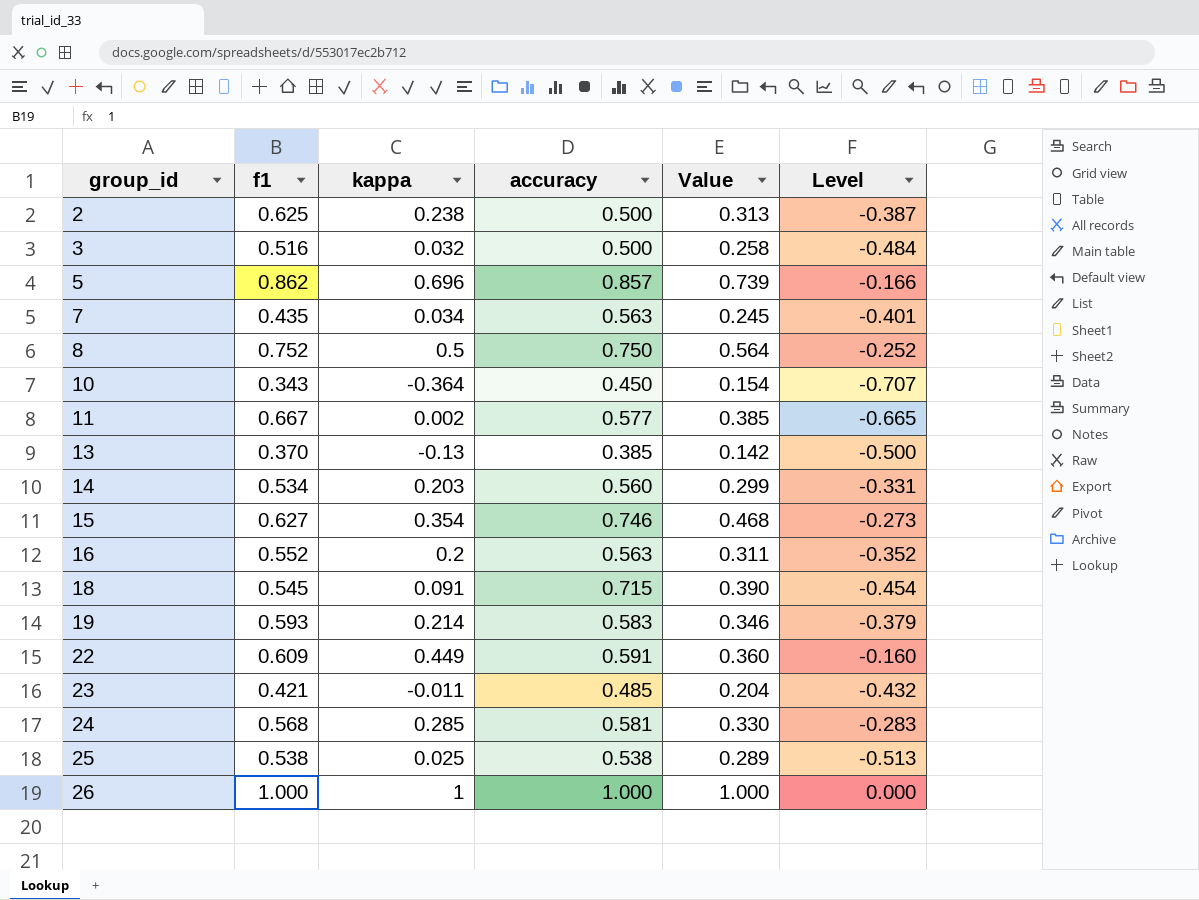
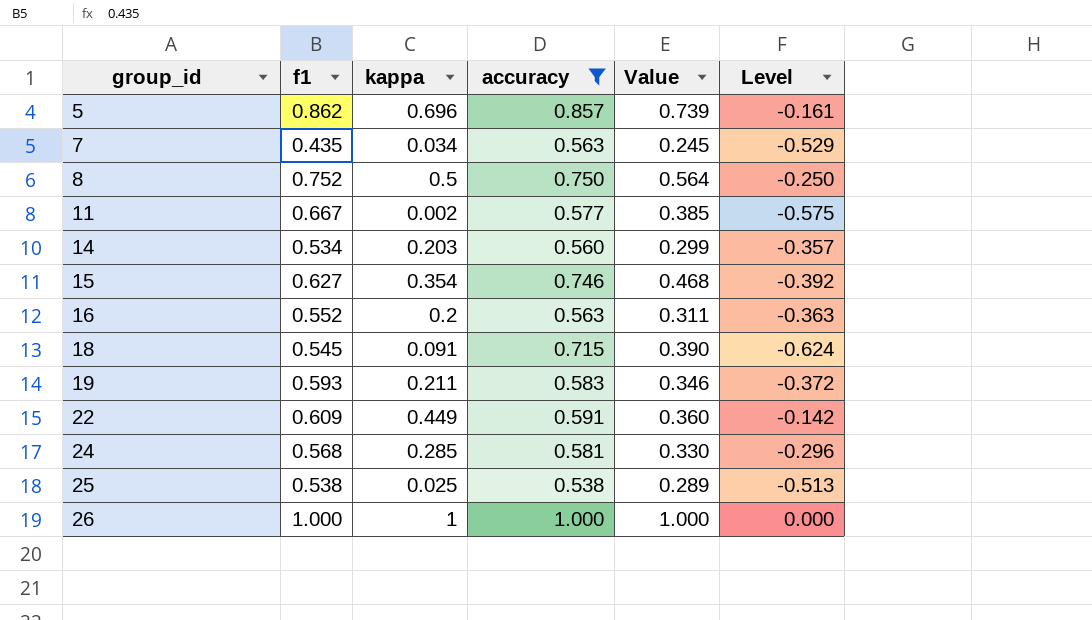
filter: none -> accuracy >= 0.538
column Level | formula: [kappa] - [f1] -> [kappa] - [accuracy]
19 | kappa: 0.214 -> 0.211

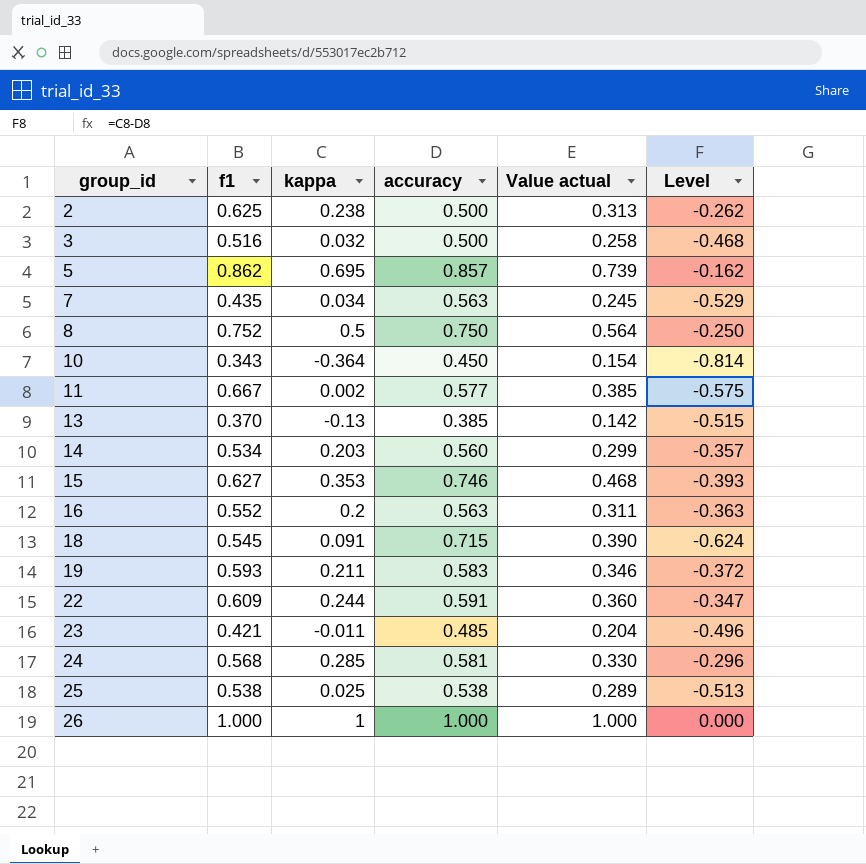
filter: accuracy >= 0.538 -> none
column name: Value -> Value actual
5 | kappa: 0.696 -> 0.695
5 | Level: -0.161 -> -0.162
15 | kappa: 0.354 -> 0.353
15 | Level: -0.392 -> -0.393
22 | kappa: 0.449 -> 0.244
22 | Level: -0.142 -> -0.347

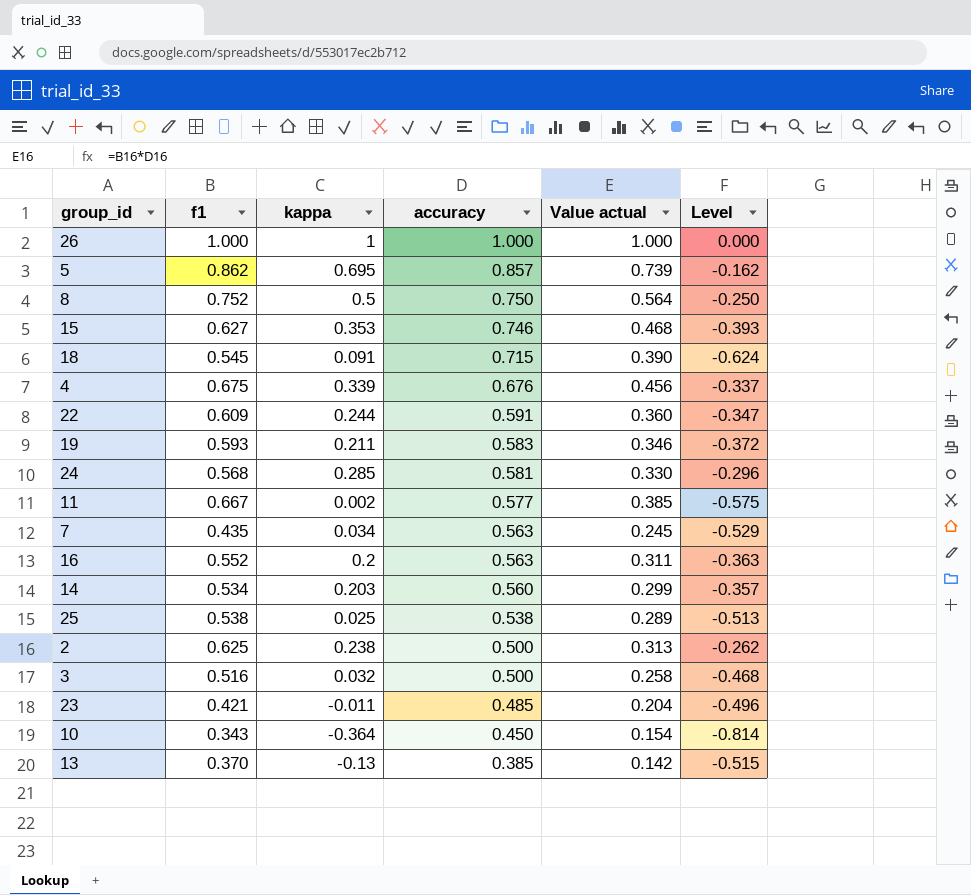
row order: group_id ascending -> accuracy descending
row 4: none -> 0.675 | 0.339 | 0.676 | 0.456 | -0.337

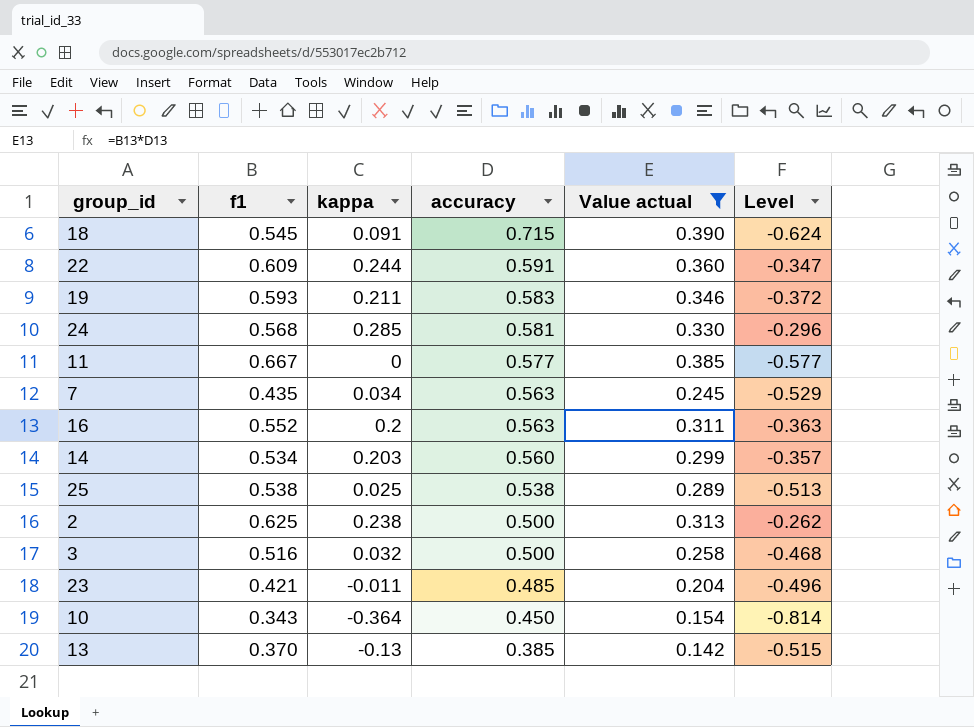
filter: none -> Value actual <= 0.390
11 | kappa: 0.002 -> 0
11 | Level: -0.575 -> -0.577

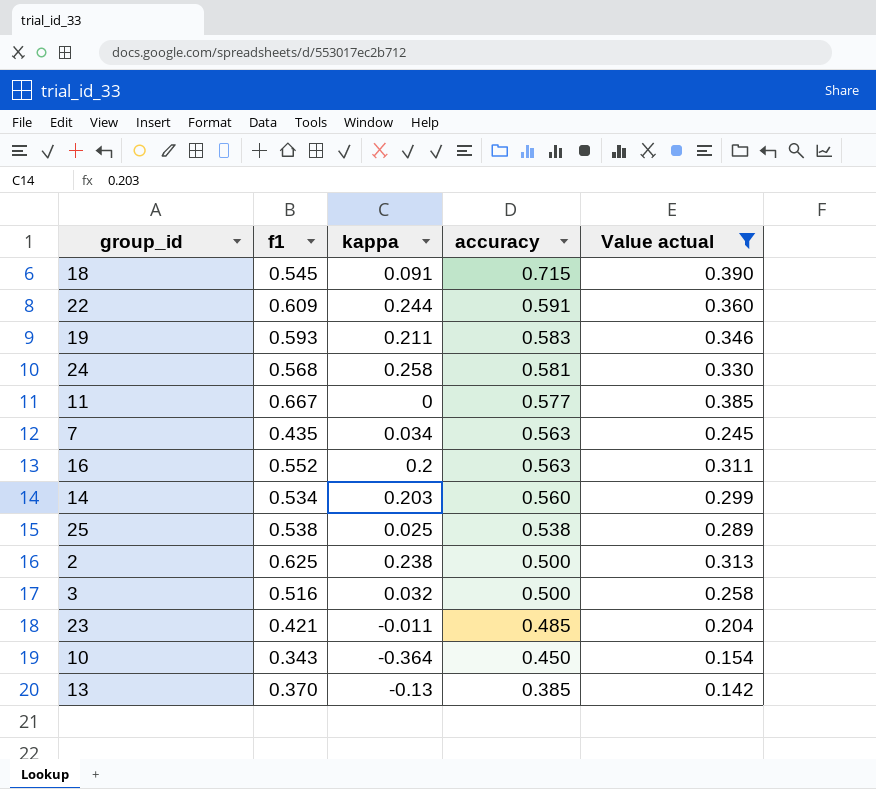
column Level | formula: [kappa] - [accuracy] -> none
24 | kappa: 0.285 -> 0.258

